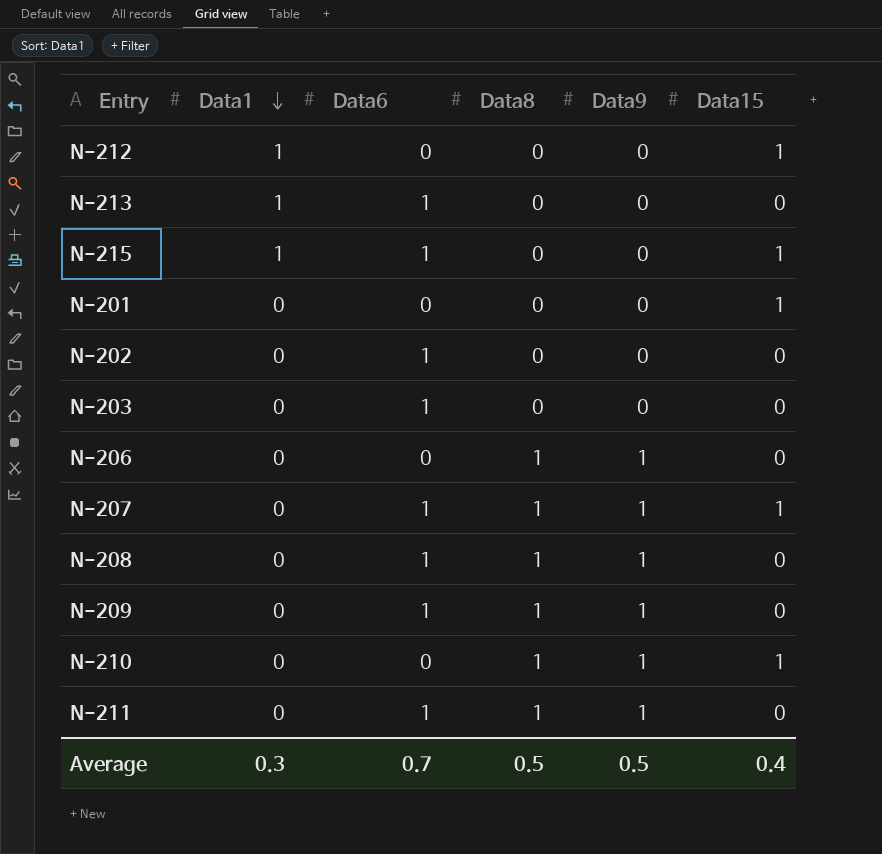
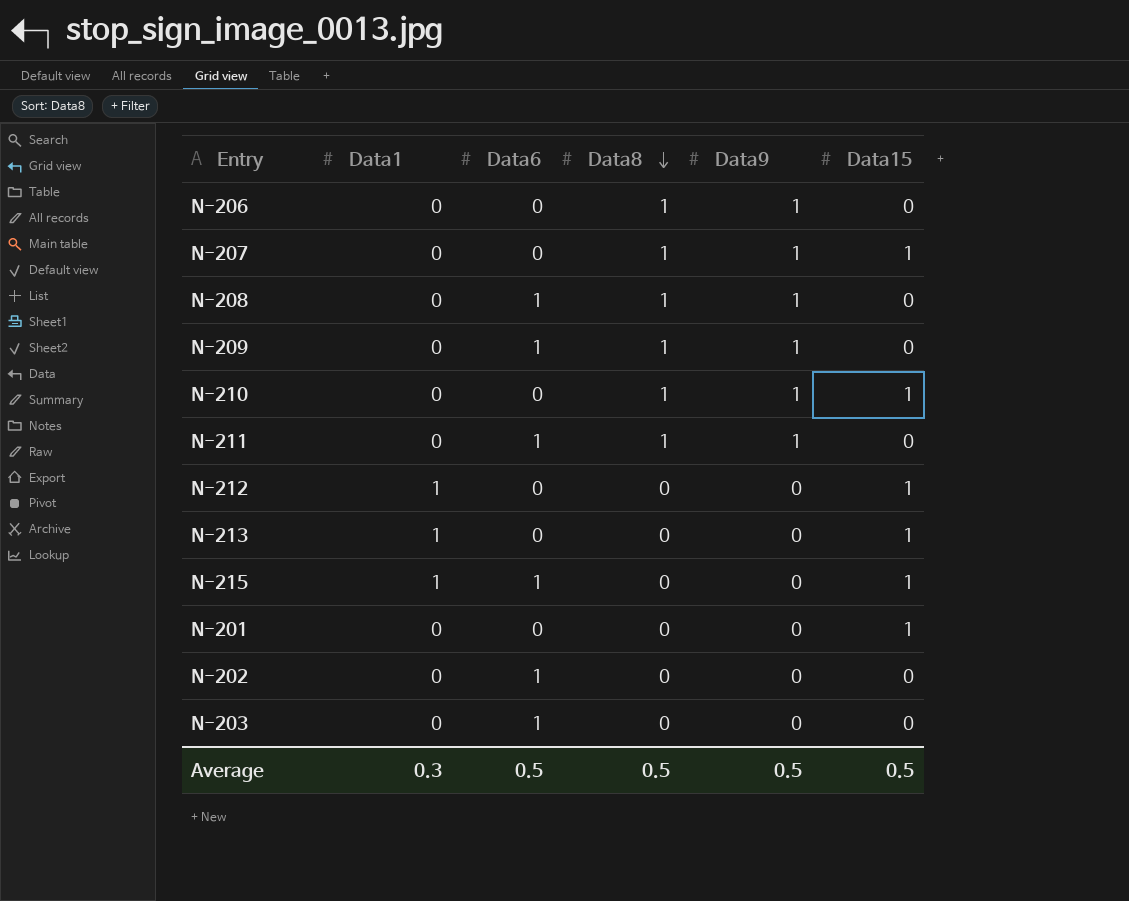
row order: Data1 descending -> Data8 descending
N-207 | Data6: 1 -> 0
N-213 | Data6: 1 -> 0
N-213 | Data15: 0 -> 1
Average | Data6: 0.7 -> 0.5
Average | Data15: 0.4 -> 0.5

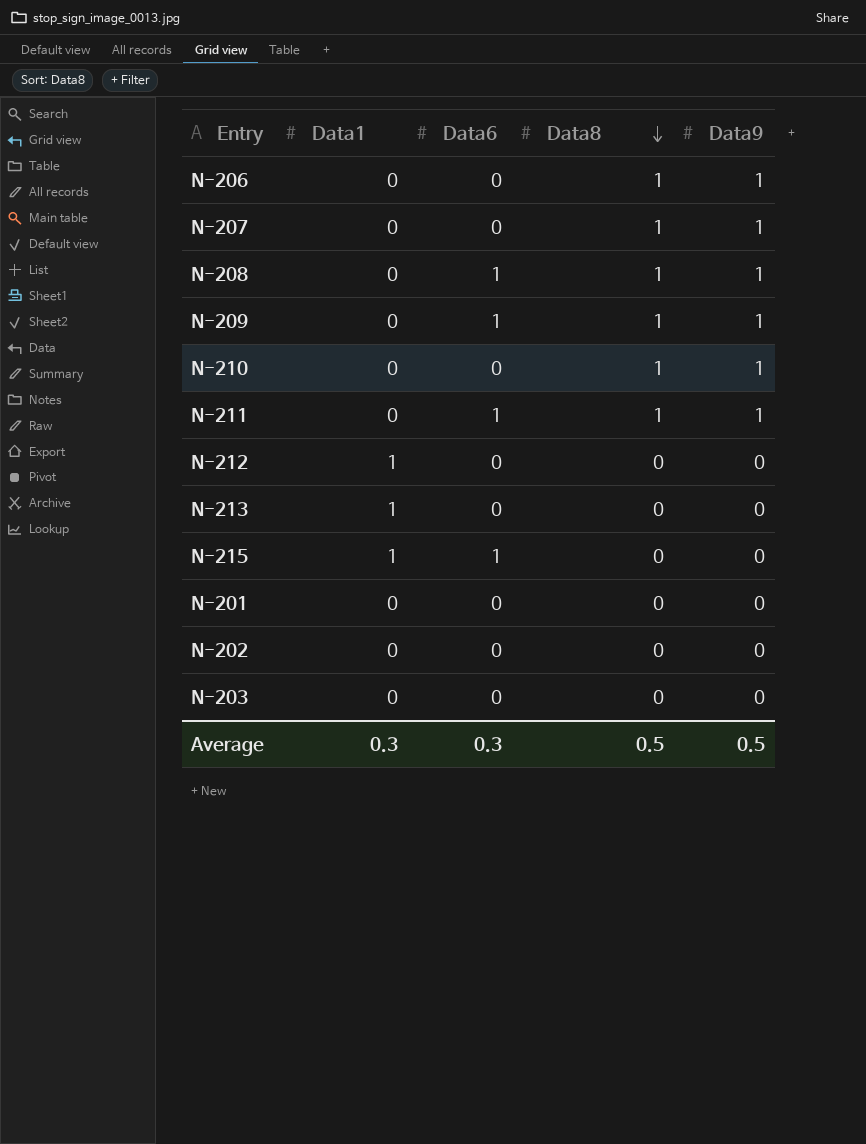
column Data15 | position: 6 -> none
N-202 | Data6: 1 -> 0
N-203 | Data6: 1 -> 0
Average | Data6: 0.5 -> 0.3

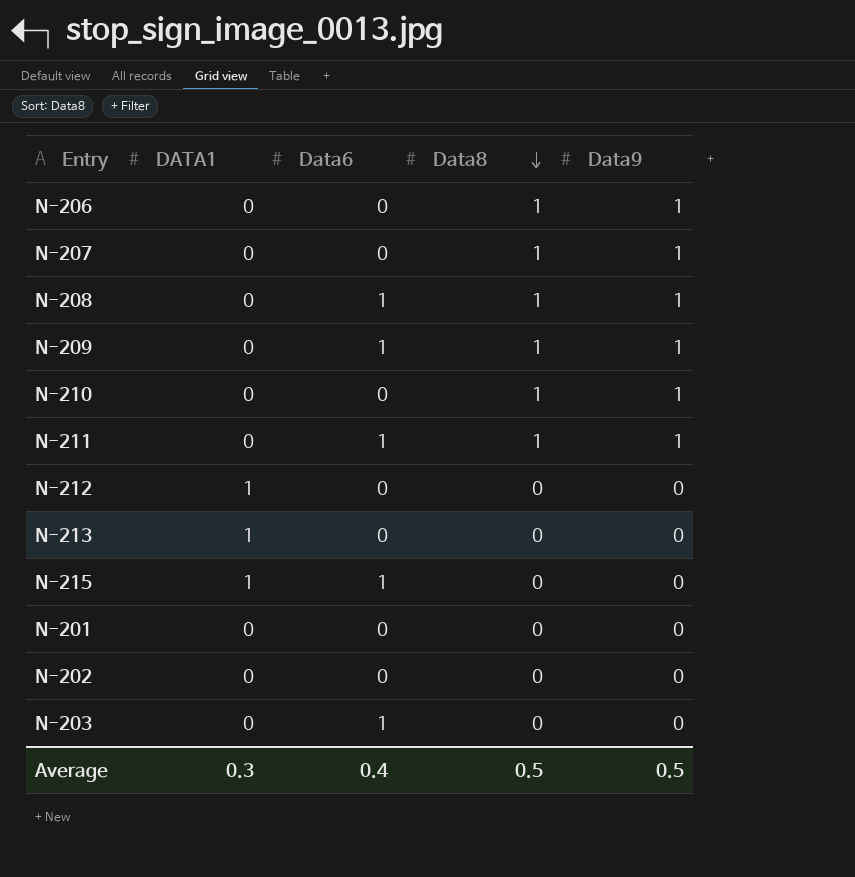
column name: Data1 -> DATA1
N-203 | Data6: 0 -> 1
Average | Data6: 0.3 -> 0.4

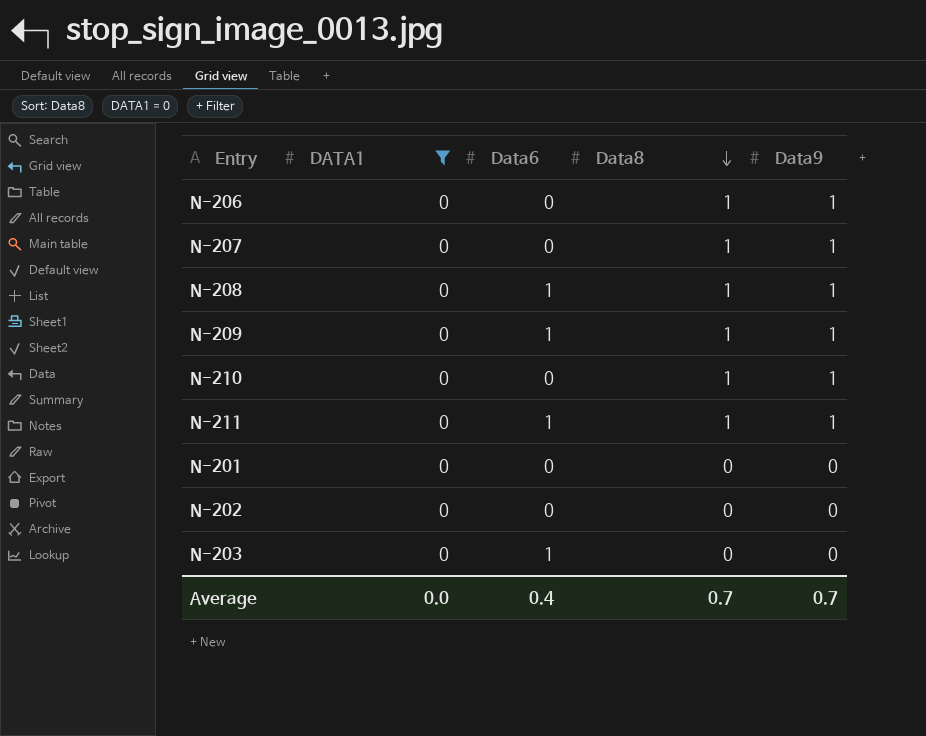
filter: none -> DATA1 = 0
Average | DATA1: 0.3 -> 0.0
Average | Data8: 0.5 -> 0.7
Average | Data9: 0.5 -> 0.7

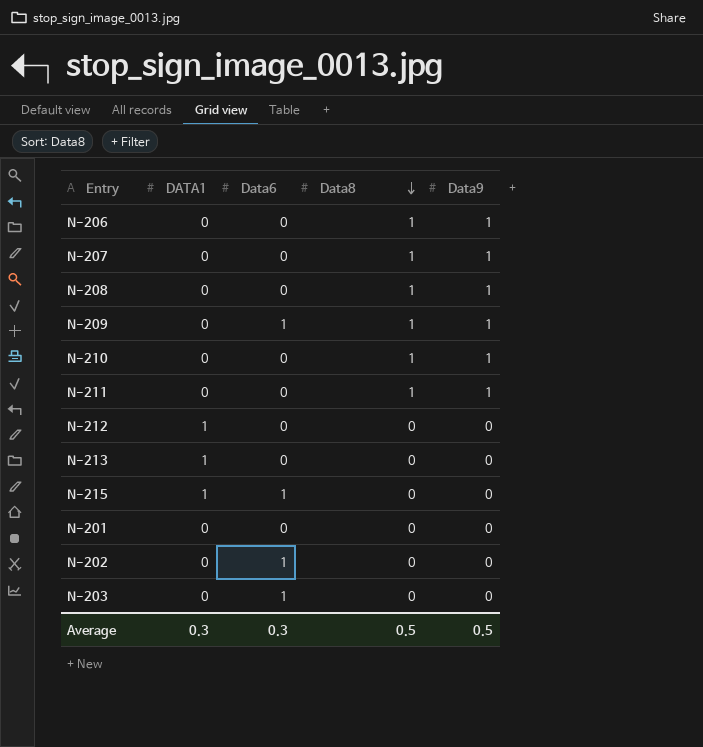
filter: DATA1 = 0 -> none
N-208 | Data6: 1 -> 0
N-211 | Data6: 1 -> 0
N-202 | Data6: 0 -> 1
Average | DATA1: 0.0 -> 0.3
Average | Data6: 0.4 -> 0.3
Average | Data8: 0.7 -> 0.5
Average | Data9: 0.7 -> 0.5

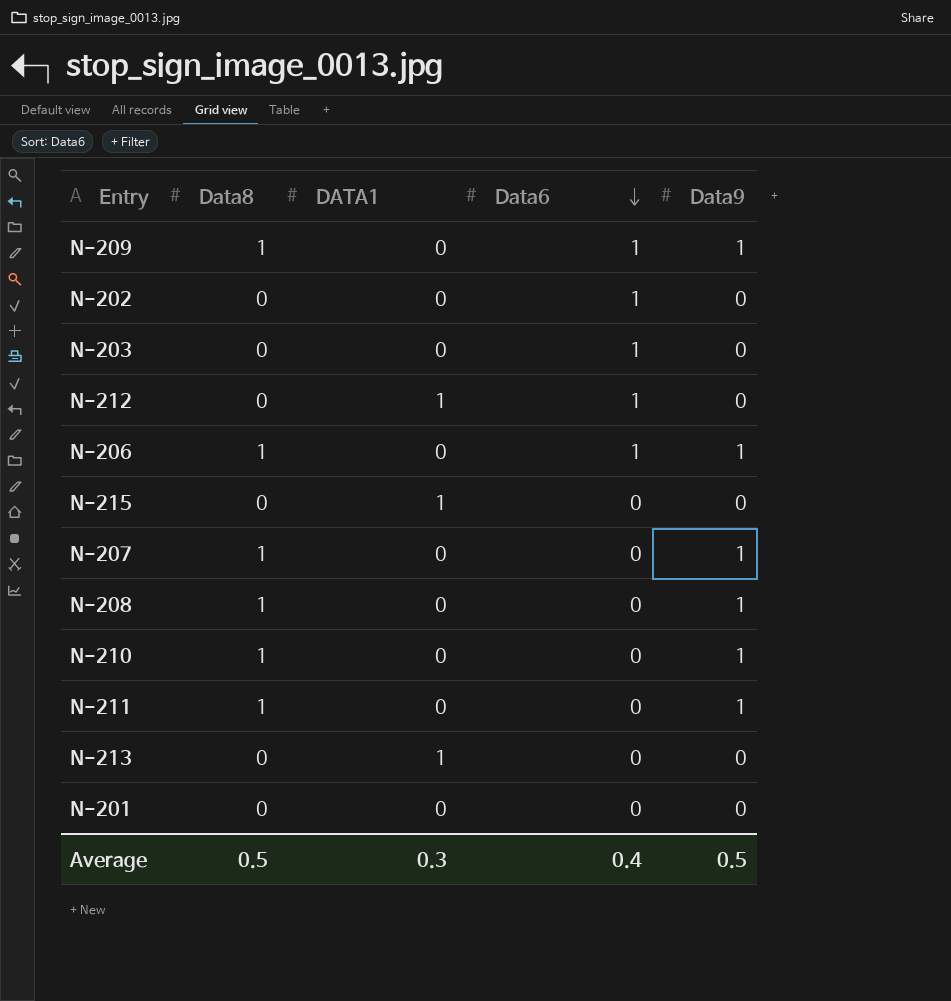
row order: Data8 descending -> Data6 descending
column Data8 | position: 4 -> 2
N-212 | Data6: 0 -> 1
N-206 | Data6: 0 -> 1
N-215 | Data6: 1 -> 0
Average | Data6: 0.3 -> 0.4

